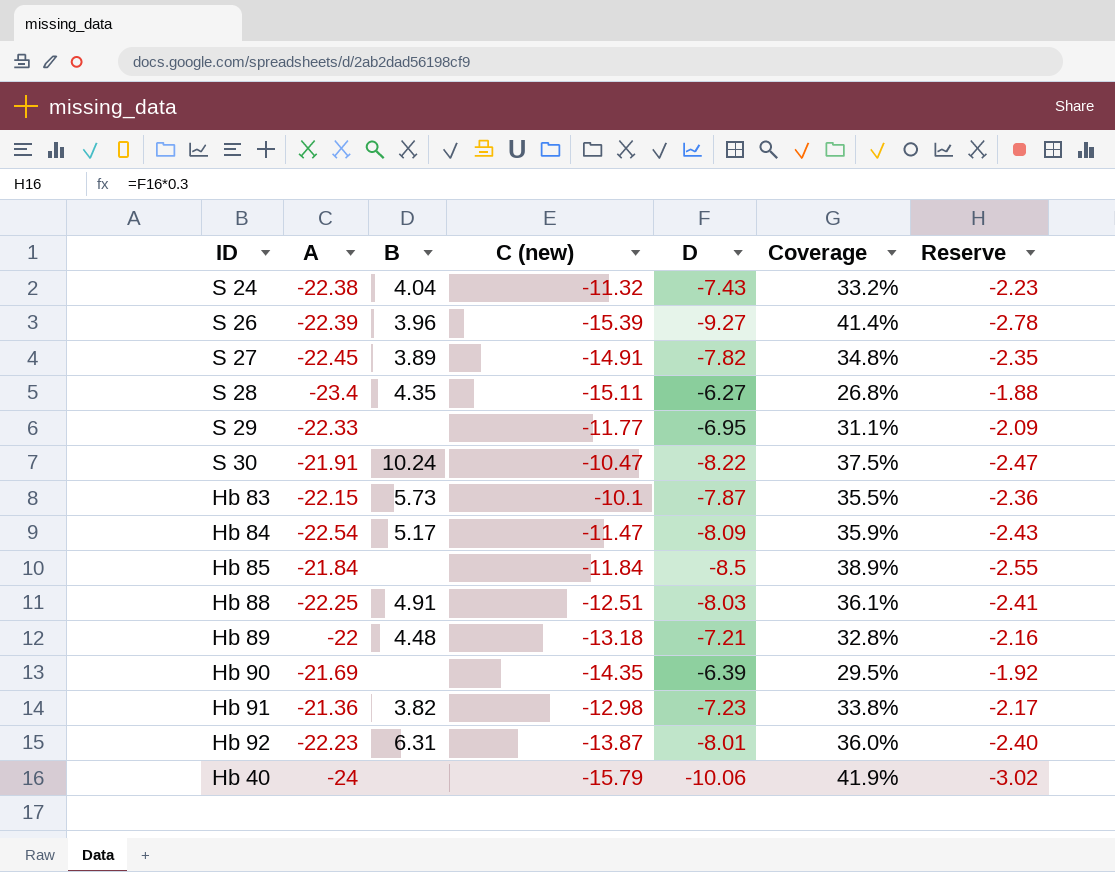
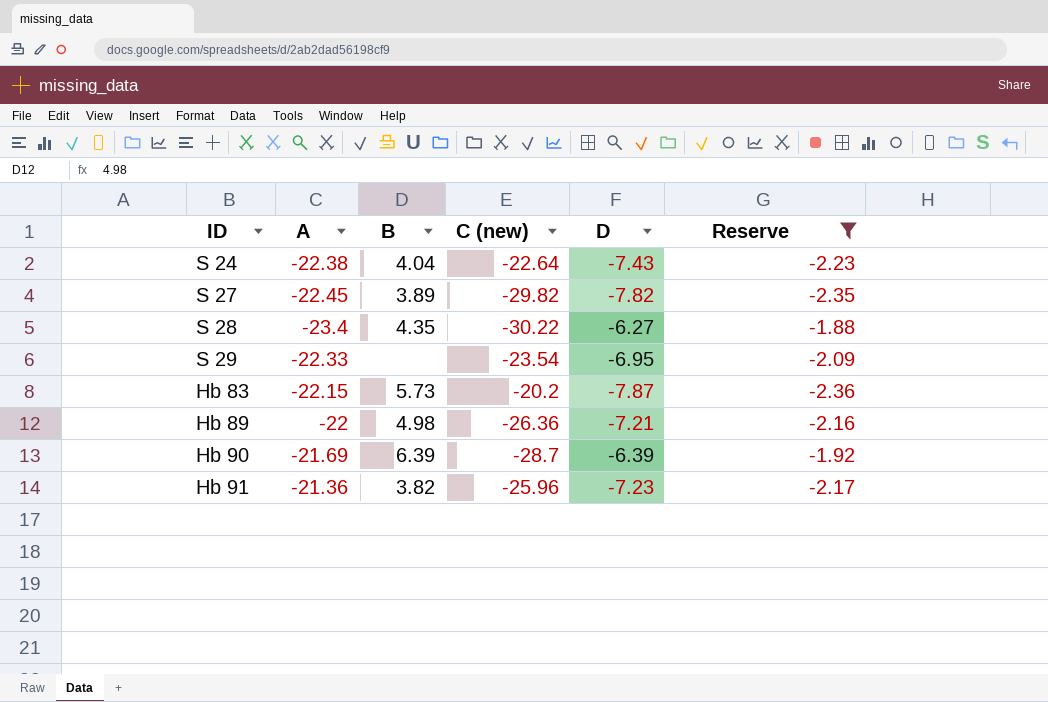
filter: none -> Reserve >= -2.36
column Coverage | formula: [D] / [A] -> none
S 24 | C (new): -11.32 -> -22.64
S 27 | C (new): -14.91 -> -29.82
S 28 | C (new): -15.11 -> -30.22
S 29 | C (new): -11.77 -> -23.54
Hb 83 | C (new): -10.1 -> -20.2
Hb 89 | B: 4.48 -> 4.98
Hb 89 | C (new): -13.18 -> -26.36
Hb 90 | B: none -> 6.39
Hb 90 | C (new): -14.35 -> -28.7
Hb 91 | C (new): -12.98 -> -25.96

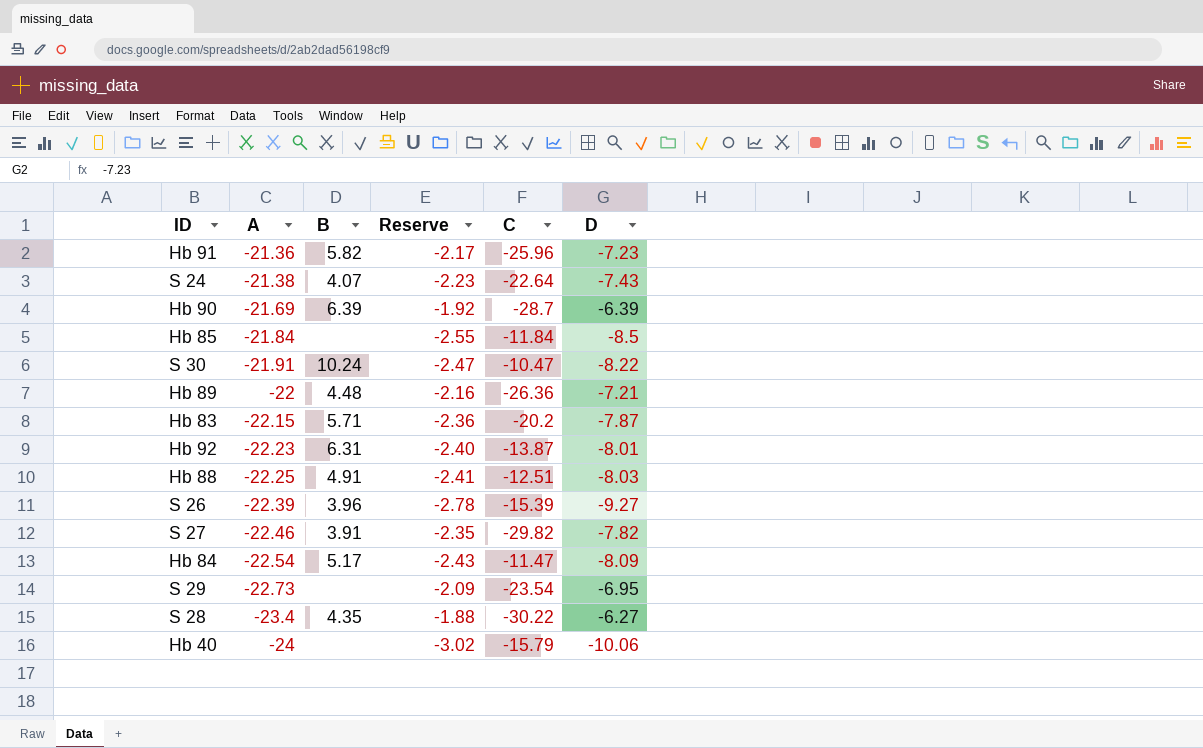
filter: Reserve >= -2.36 -> none
row order: none -> A descending
column Reserve | position: 6 -> 4
column name: C (new) -> C
Hb 91 | B: 3.82 -> 5.82
S 24 | A: -22.38 -> -21.38
S 24 | B: 4.04 -> 4.07
Hb 89 | B: 4.98 -> 4.48
Hb 83 | B: 5.73 -> 5.71
S 27 | A: -22.45 -> -22.46
S 27 | B: 3.89 -> 3.91
S 29 | A: -22.33 -> -22.73

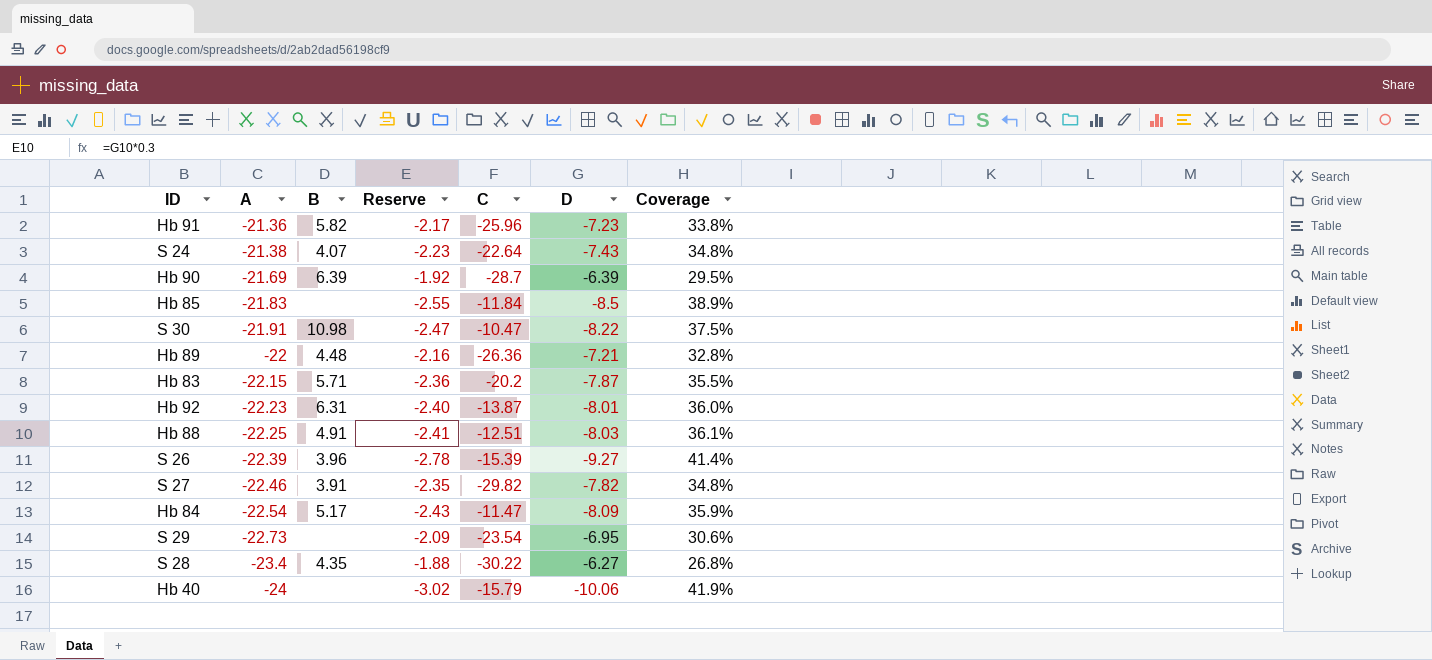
column Coverage | formula: none -> [D] / [A]
Hb 85 | A: -21.84 -> -21.83
S 30 | B: 10.24 -> 10.98

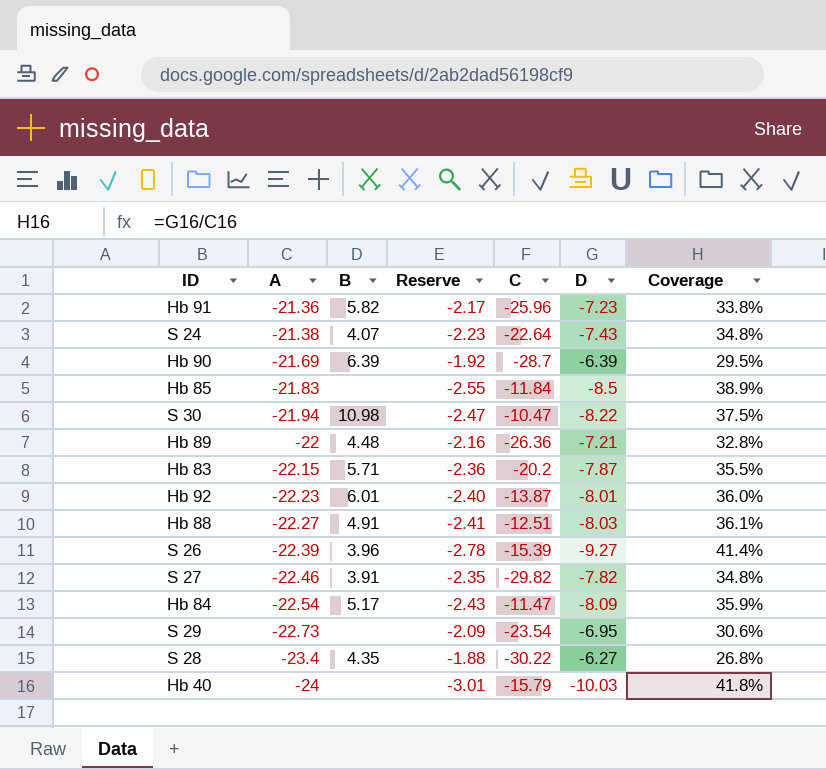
S 30 | A: -21.91 -> -21.94
Hb 92 | B: 6.31 -> 6.01
Hb 88 | A: -22.25 -> -22.27
Hb 40 | Reserve: -3.02 -> -3.01
Hb 40 | D: -10.06 -> -10.03
Hb 40 | Coverage: 41.9% -> 41.8%

